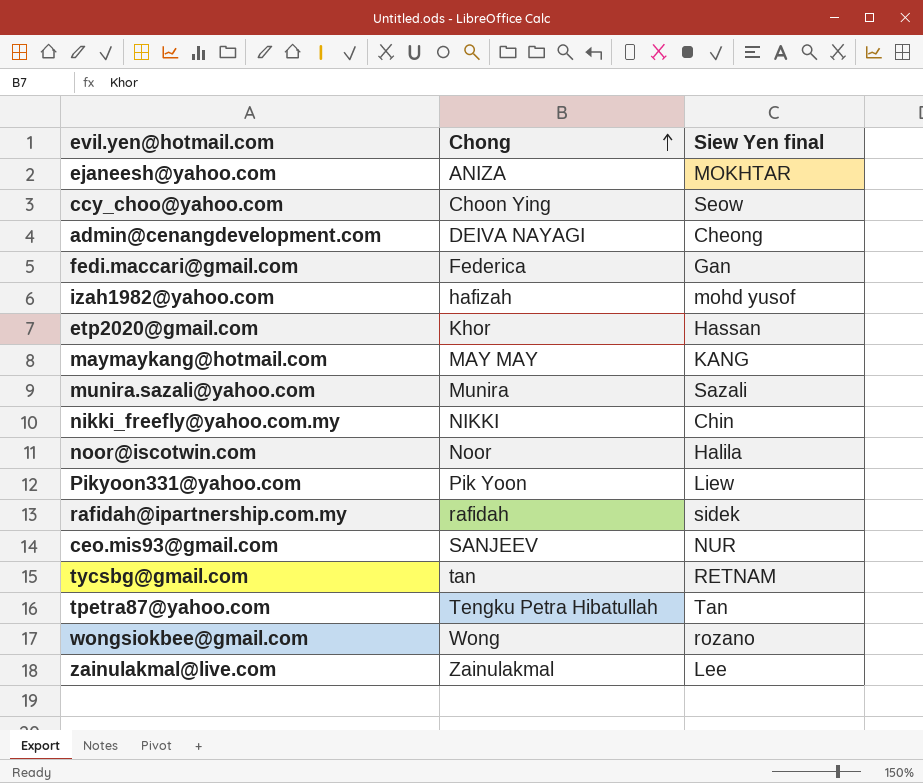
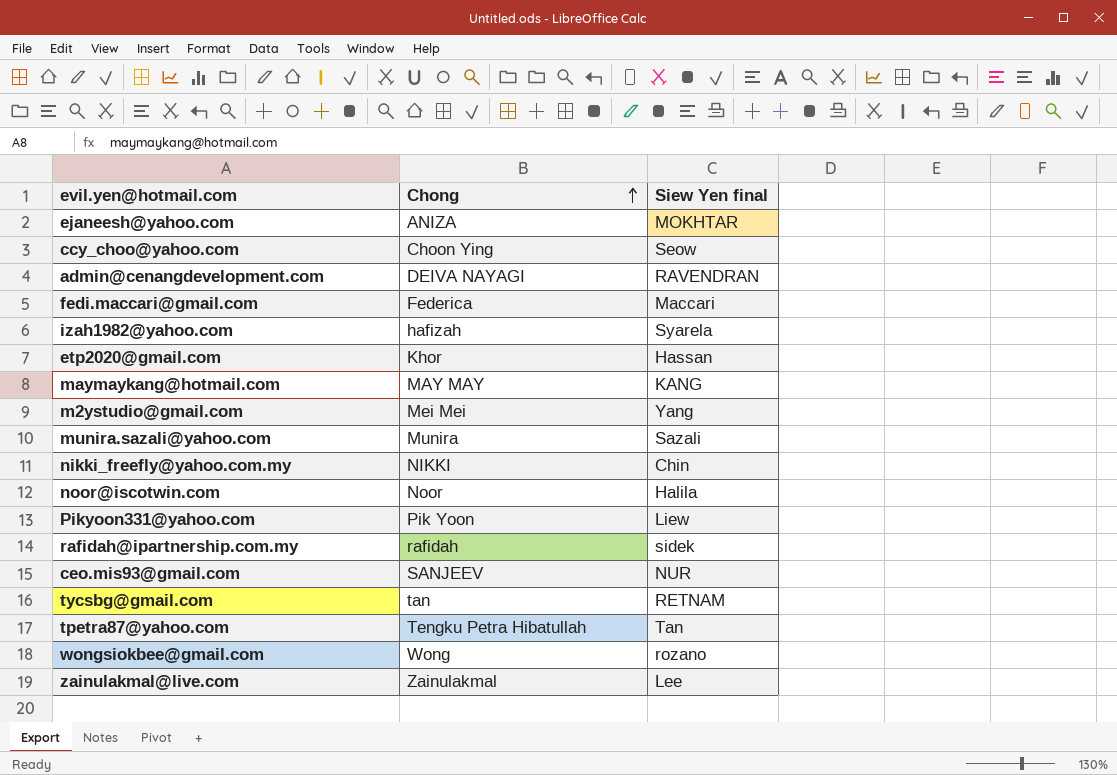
admin@cenangdevelopment.com | Siew Yen final: Cheong -> RAVENDRAN
fedi.maccari@gmail.com | Siew Yen final: Gan -> Maccari
izah1982@yahoo.com | Siew Yen final: mohd yusof -> Syarela
row m2ystudio@gmail.com: none -> Mei Mei | Yang

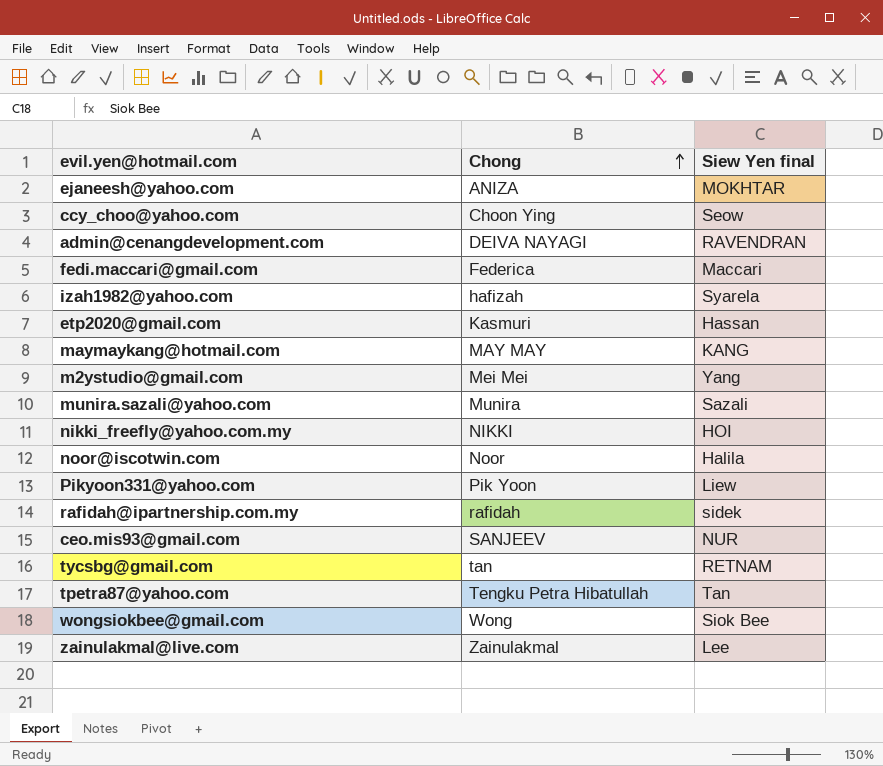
etp2020@gmail.com | Chong: Khor -> Kasmuri
nikki_freefly@yahoo.com.my | Siew Yen final: Chin -> HOI
wongsiokbee@gmail.com | Siew Yen final: rozano -> Siok Bee

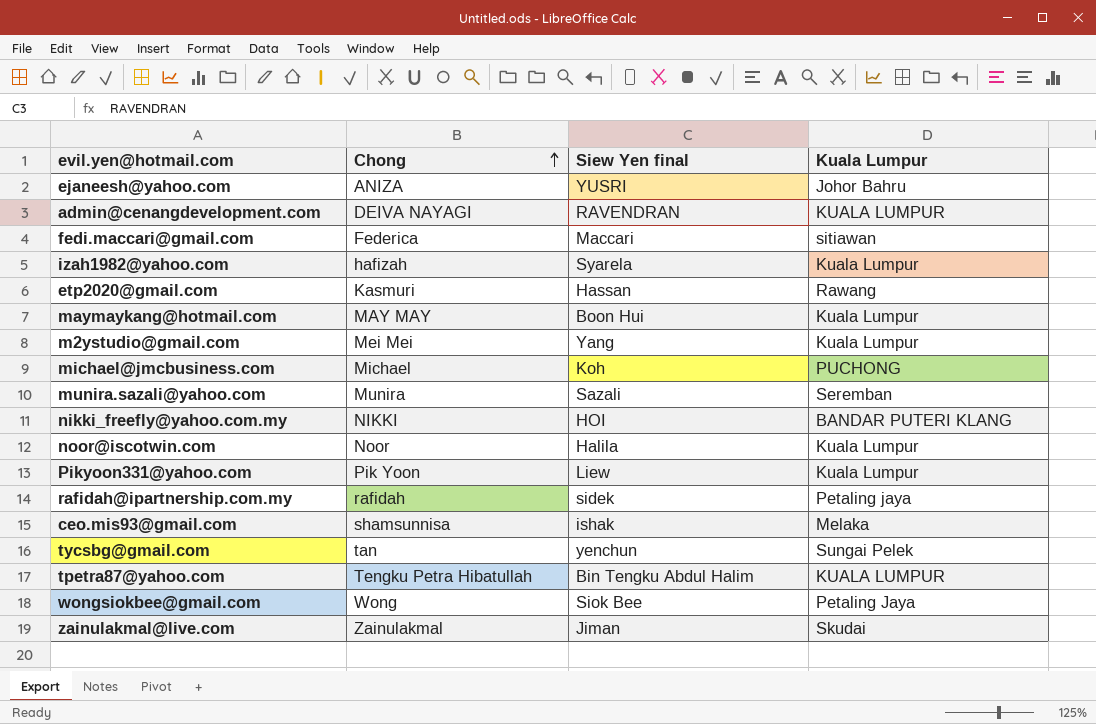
column Kuala Lumpur | position: none -> 4
row ccy_choo@yahoo.com: Choon Ying | Seow -> none
ejaneesh@yahoo.com | Siew Yen final: MOKHTAR -> YUSRI
maymaykang@hotmail.com | Siew Yen final: KANG -> Boon Hui
row michael@jmcbusiness.com: none -> Michael | Koh | PUCHONG
ceo.mis93@gmail.com | Chong: SANJEEV -> shamsunnisa
ceo.mis93@gmail.com | Siew Yen final: NUR -> ishak
tycsbg@gmail.com | Siew Yen final: RETNAM -> yenchun
tpetra87@yahoo.com | Siew Yen final: Tan -> Bin Tengku Abdul Halim
zainulakmal@live.com | Siew Yen final: Lee -> Jiman

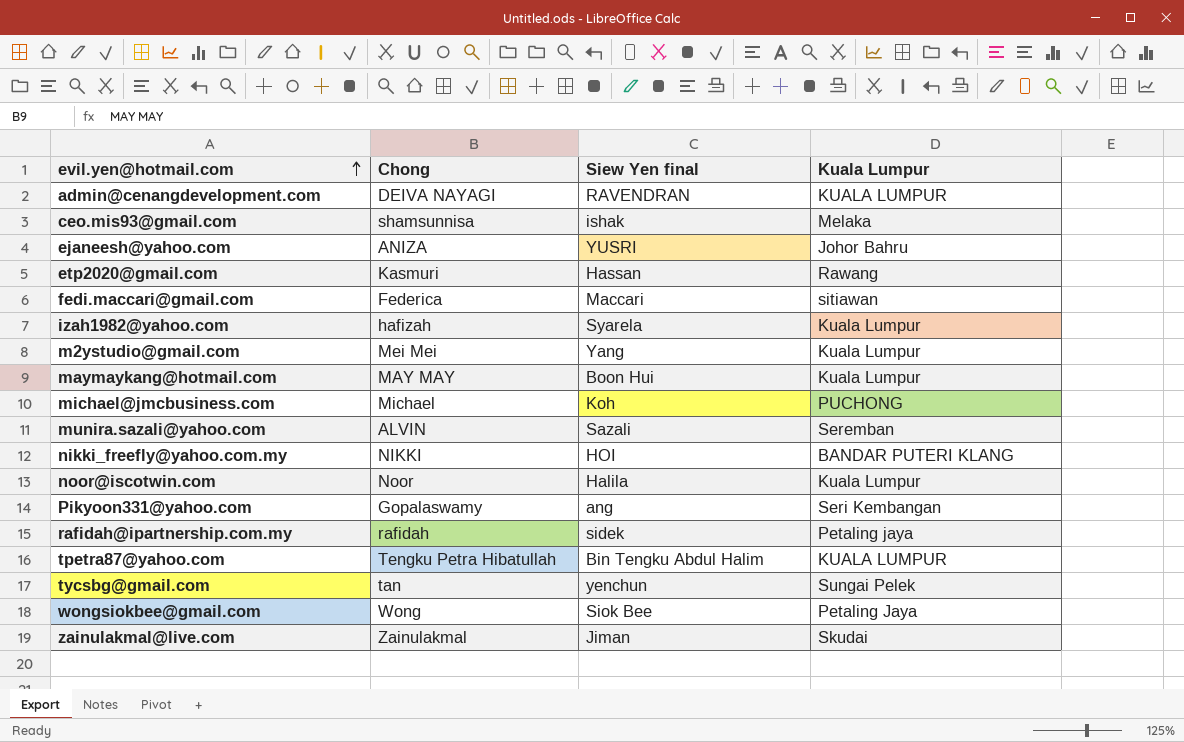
row order: Chong ascending -> evil.yen@hotmail.com ascending
munira.sazali@yahoo.com | Chong: Munira -> ALVIN
Pikyoon331@yahoo.com | Chong: Pik Yoon -> Gopalaswamy
Pikyoon331@yahoo.com | Siew Yen final: Liew -> ang
Pikyoon331@yahoo.com | Kuala Lumpur: Kuala Lumpur -> Seri Kembangan

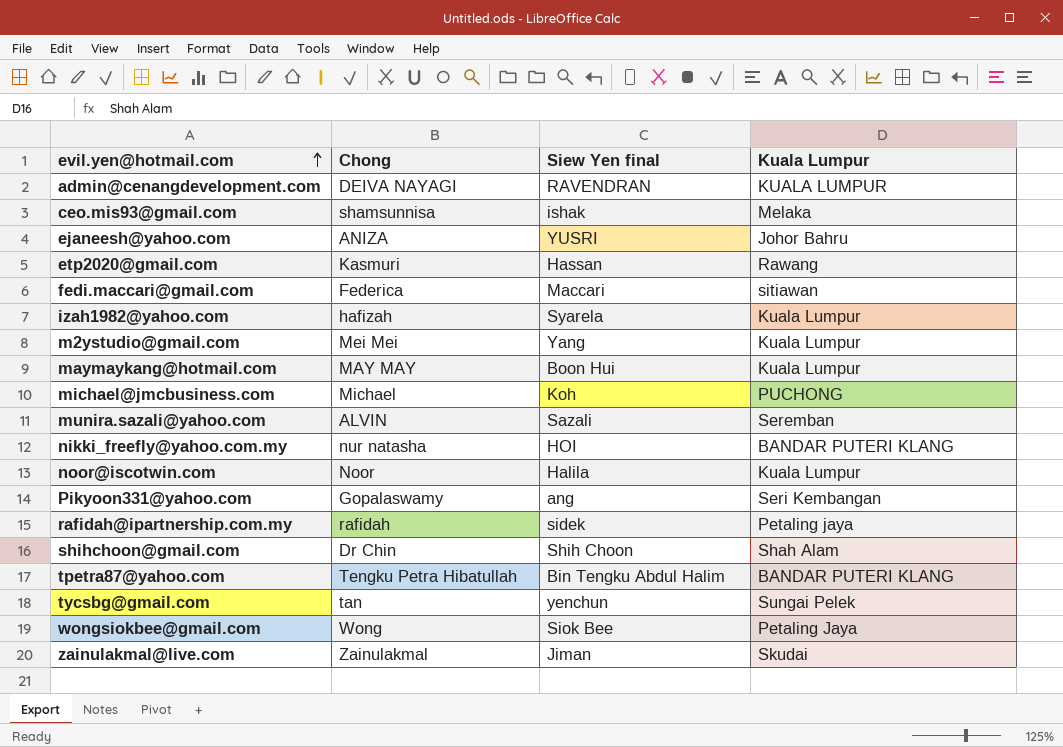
nikki_freefly@yahoo.com.my | Chong: NIKKI -> nur natasha
row shihchoon@gmail.com: none -> Dr Chin | Shih Choon | Shah Alam
tpetra87@yahoo.com | Kuala Lumpur: KUALA LUMPUR -> BANDAR PUTERI KLANG

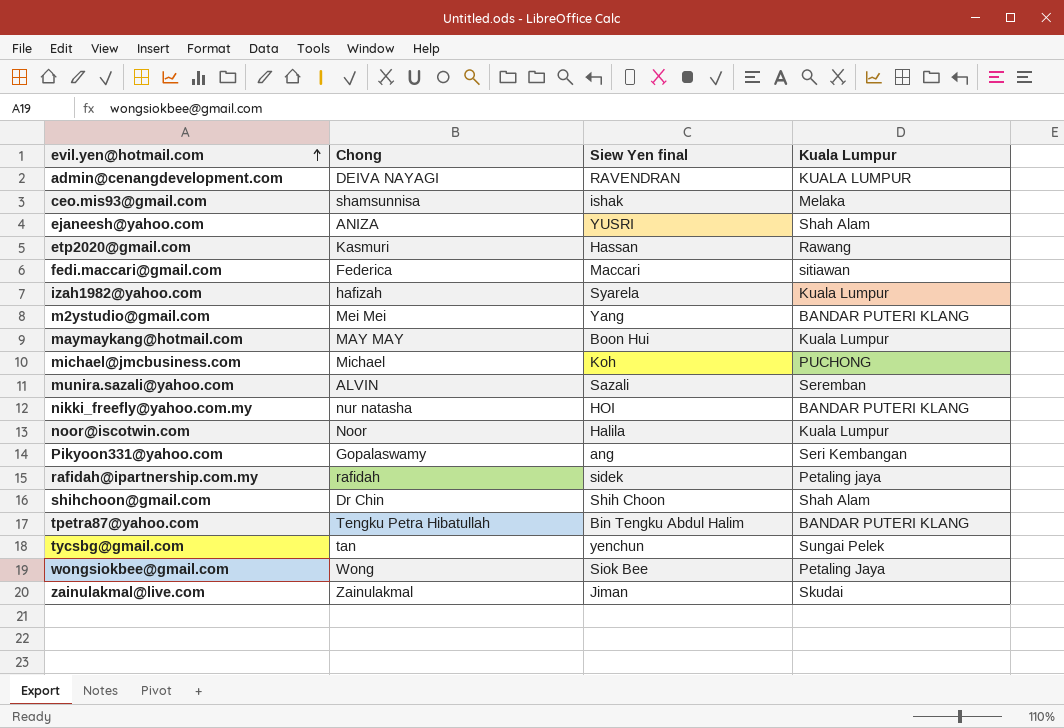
ejaneesh@yahoo.com | Kuala Lumpur: Johor Bahru -> Shah Alam
m2ystudio@gmail.com | Kuala Lumpur: Kuala Lumpur -> BANDAR PUTERI KLANG

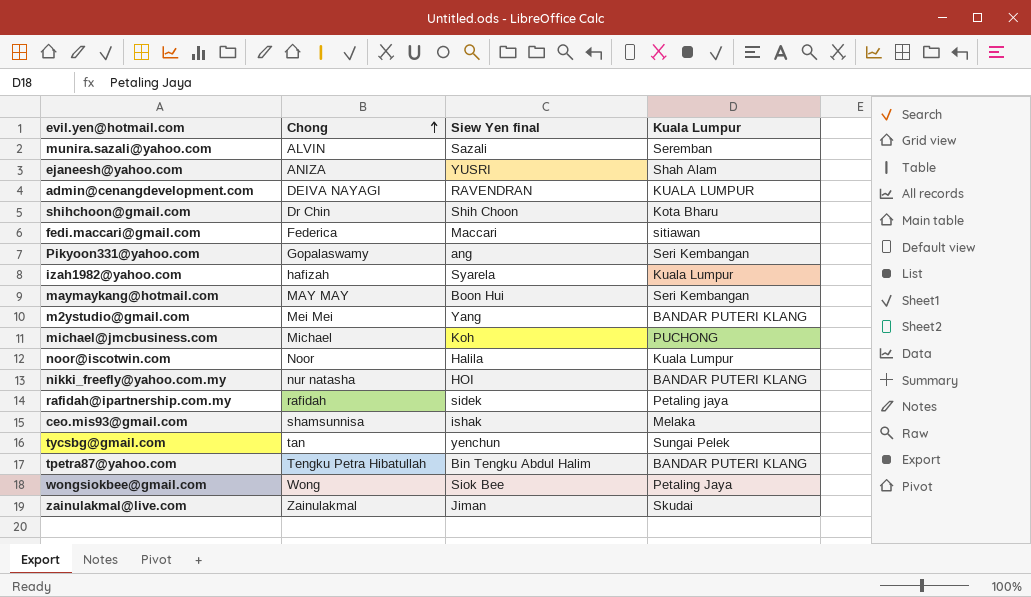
row order: evil.yen@hotmail.com ascending -> Chong ascending
row etp2020@gmail.com: Kasmuri | Hassan | Rawang -> none
shihchoon@gmail.com | Kuala Lumpur: Shah Alam -> Kota Bharu
maymaykang@hotmail.com | Kuala Lumpur: Kuala Lumpur -> Seri Kembangan

